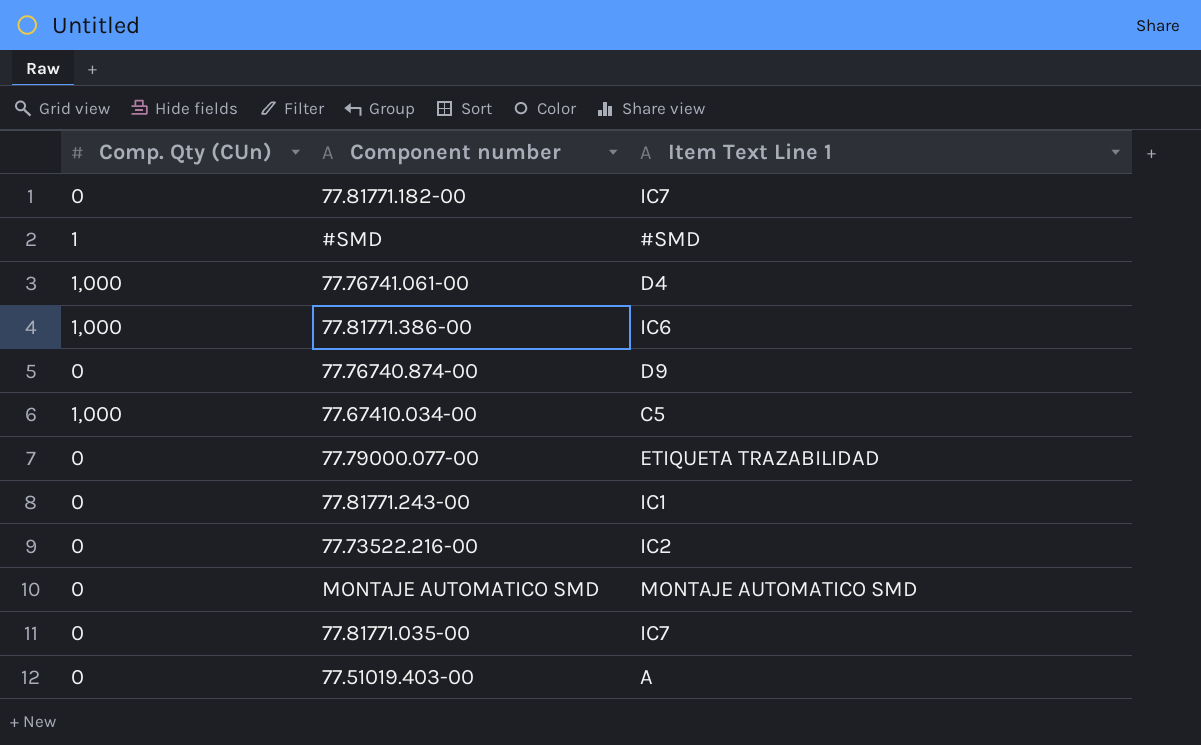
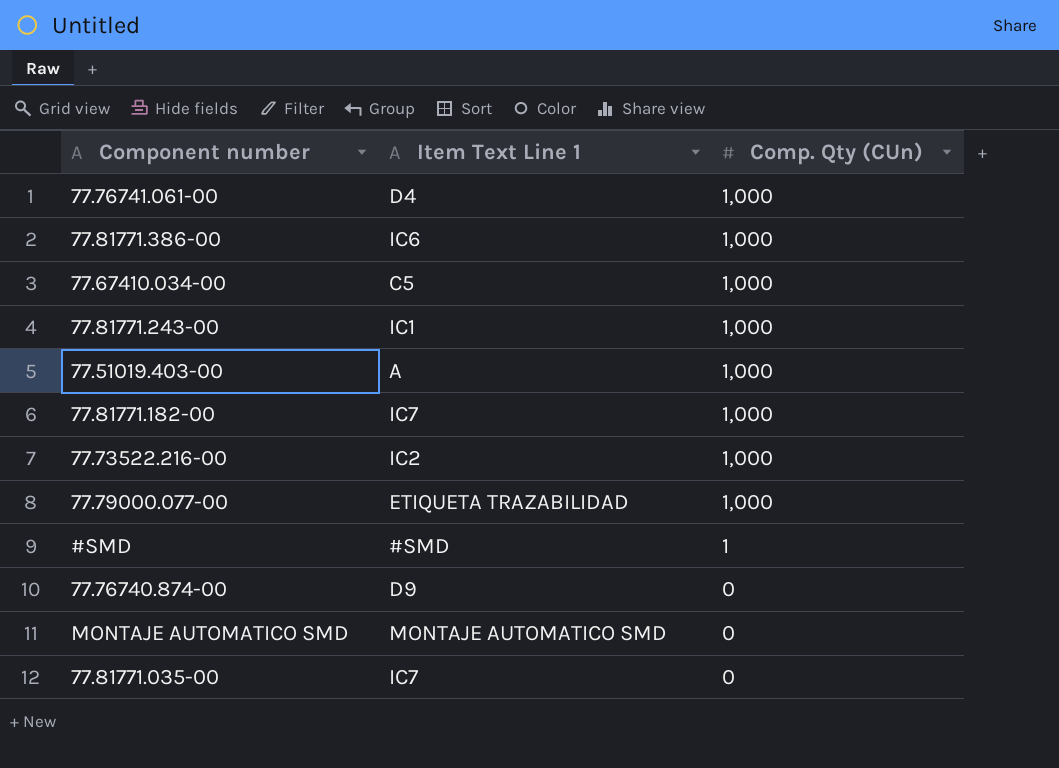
row order: none -> Comp. Qty (CUn) descending
column Comp. Qty (CUn) | position: 1 -> 3
77.81771.243-00 | Comp. Qty (CUn): 0 -> 1,000
77.51019.403-00 | Comp. Qty (CUn): 0 -> 1,000
77.81771.182-00 | Comp. Qty (CUn): 0 -> 1,000
77.73522.216-00 | Comp. Qty (CUn): 0 -> 1,000
77.79000.077-00 | Comp. Qty (CUn): 0 -> 1,000

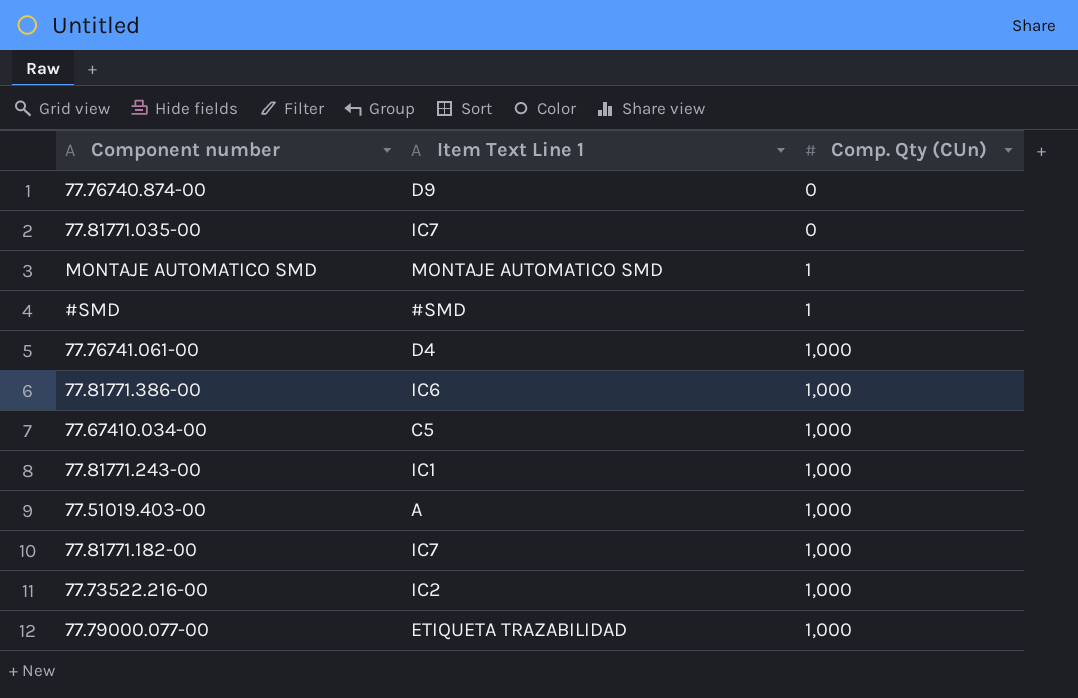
row order: Comp. Qty (CUn) descending -> Comp. Qty (CUn) ascending
MONTAJE AUTOMATICO SMD | Comp. Qty (CUn): 0 -> 1

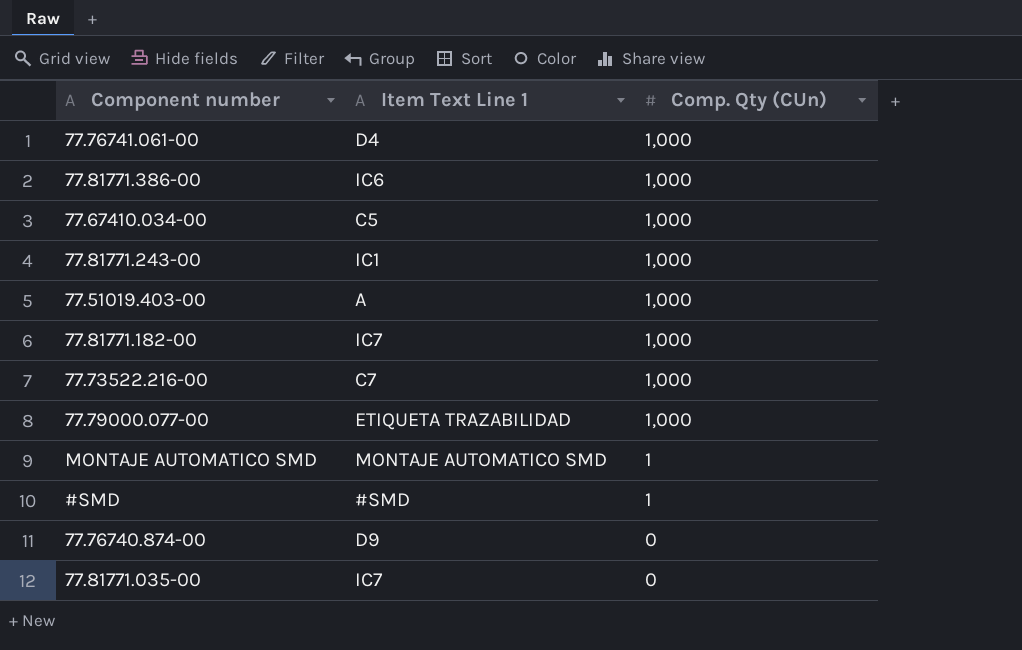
row order: Comp. Qty (CUn) ascending -> Comp. Qty (CUn) descending
77.73522.216-00 | Item Text Line 1: IC2 -> C7

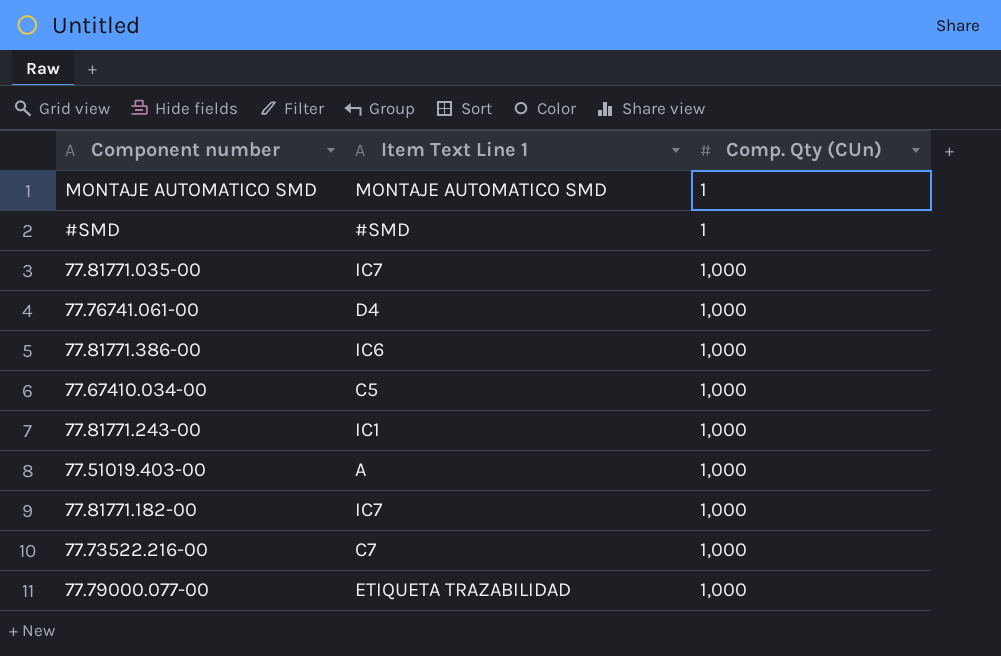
row order: Comp. Qty (CUn) descending -> Comp. Qty (CUn) ascending
row 77.76740.874-00: D9 | 0 -> none
77.81771.035-00 | Comp. Qty (CUn): 0 -> 1,000

